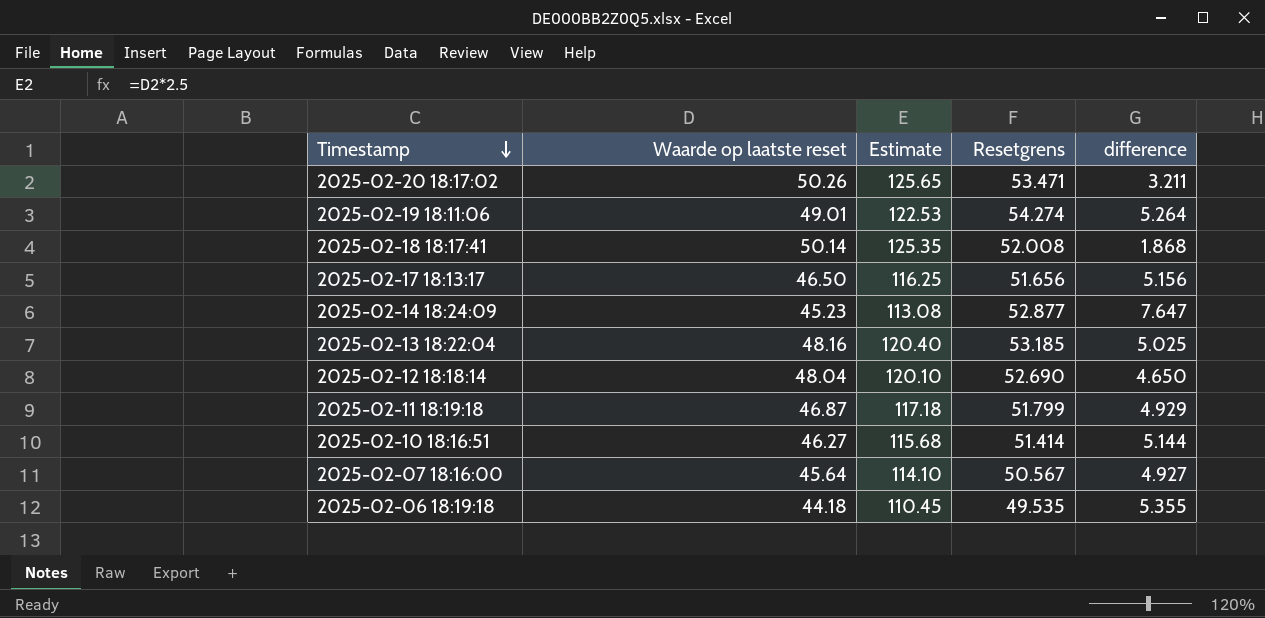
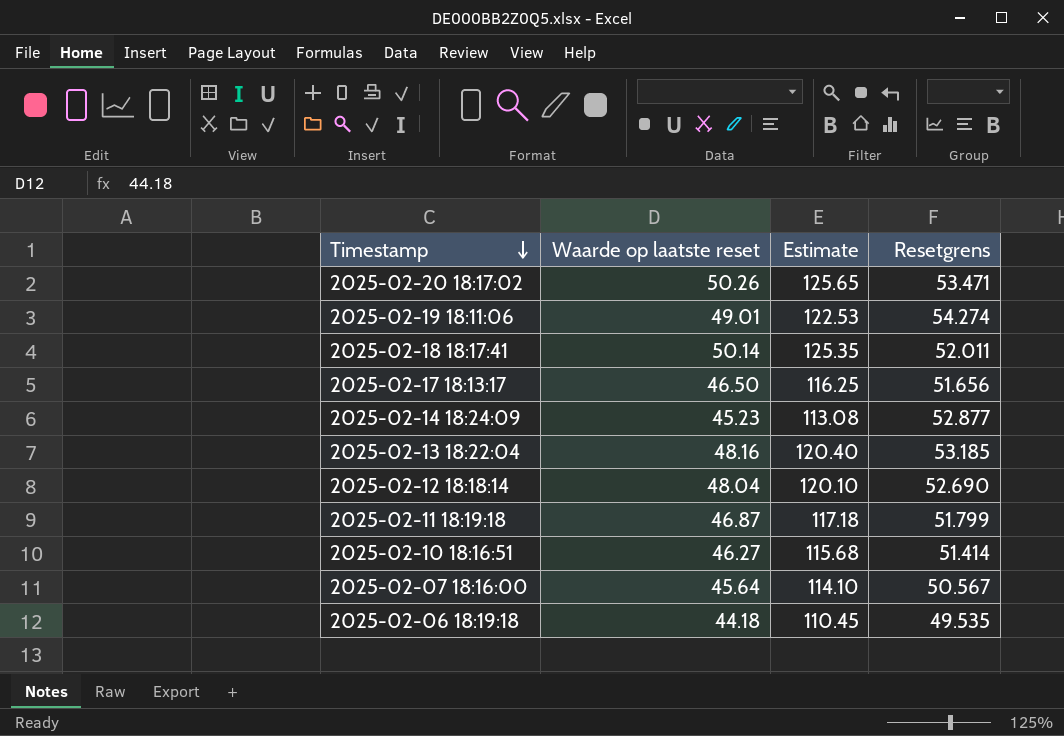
column difference | formula: [Resetgrens] - [Waarde op laatste reset] -> none
2025-02-18 18:17:41 | Resetgrens: 52.008 -> 52.011

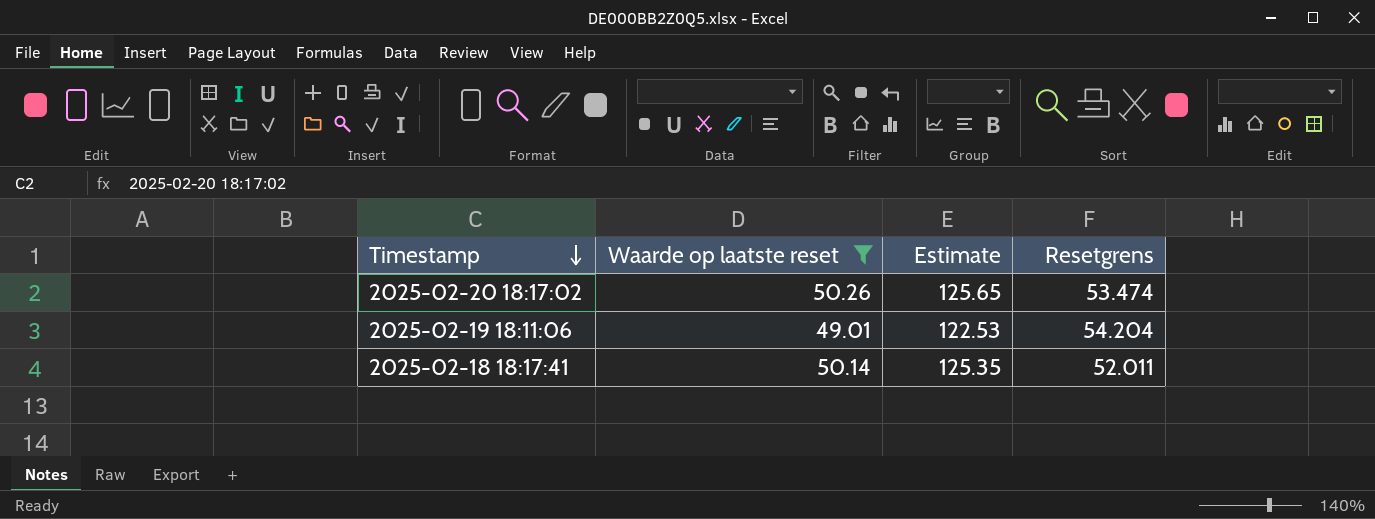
filter: none -> Waarde op laatste reset >= 49.01
2025-02-20 18:17:02 | Resetgrens: 53.471 -> 53.474
2025-02-19 18:11:06 | Resetgrens: 54.274 -> 54.204

